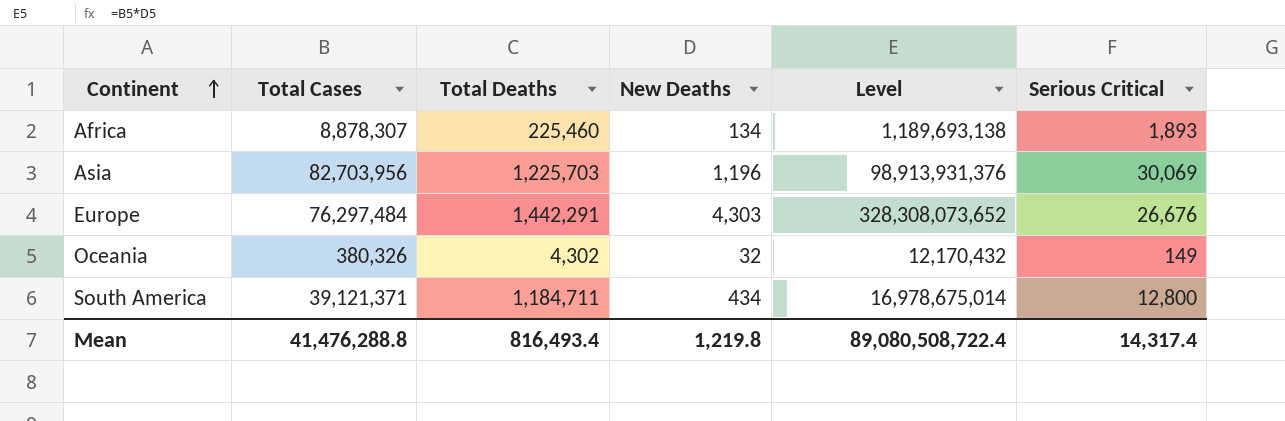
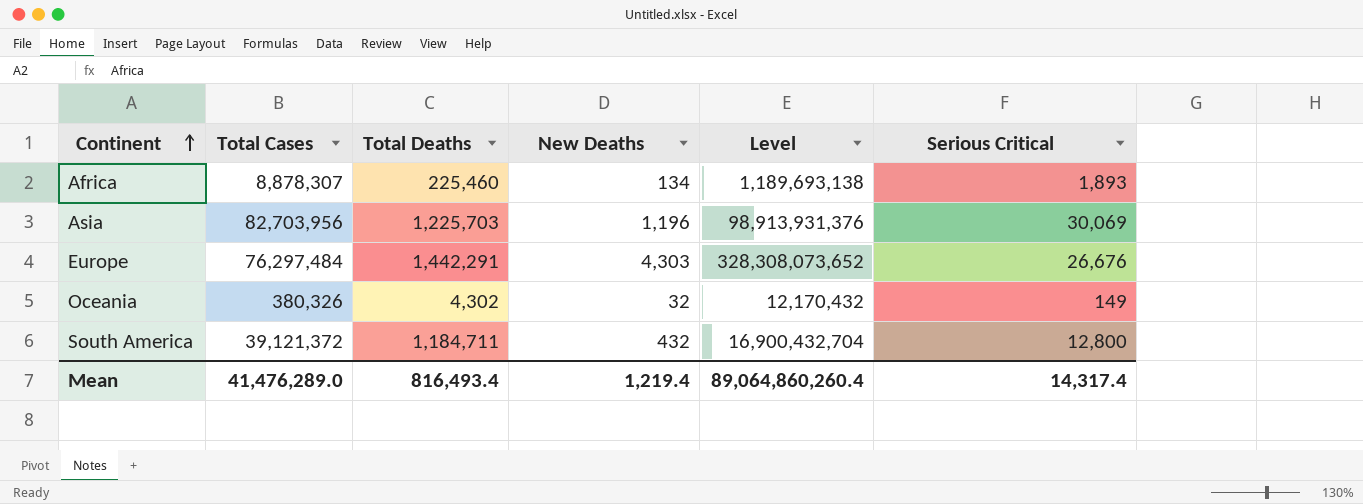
South America | Total Cases: 39,121,371 -> 39,121,372
South America | New Deaths: 434 -> 432
South America | Level: 16,978,675,014 -> 16,900,432,704
Mean | Total Cases: 41,476,288.8 -> 41,476,289.0
Mean | New Deaths: 1,219.8 -> 1,219.4
Mean | Level: 89,080,508,722.4 -> 89,064,860,260.4

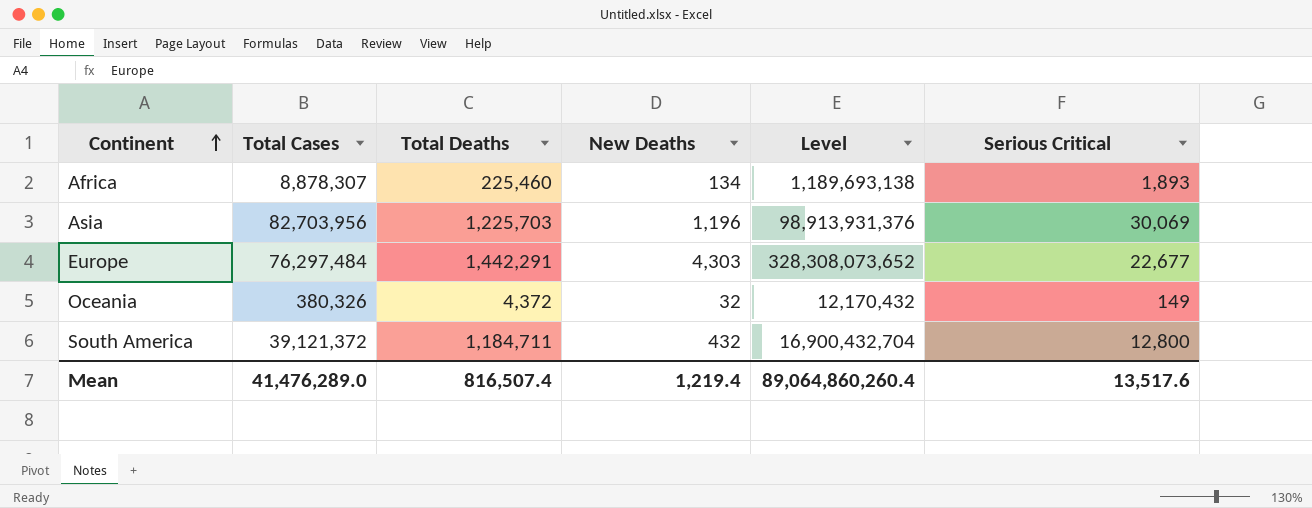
Europe | Serious Critical: 26,676 -> 22,677
Oceania | Total Deaths: 4,302 -> 4,372
Mean | Total Deaths: 816,493.4 -> 816,507.4
Mean | Serious Critical: 14,317.4 -> 13,517.6

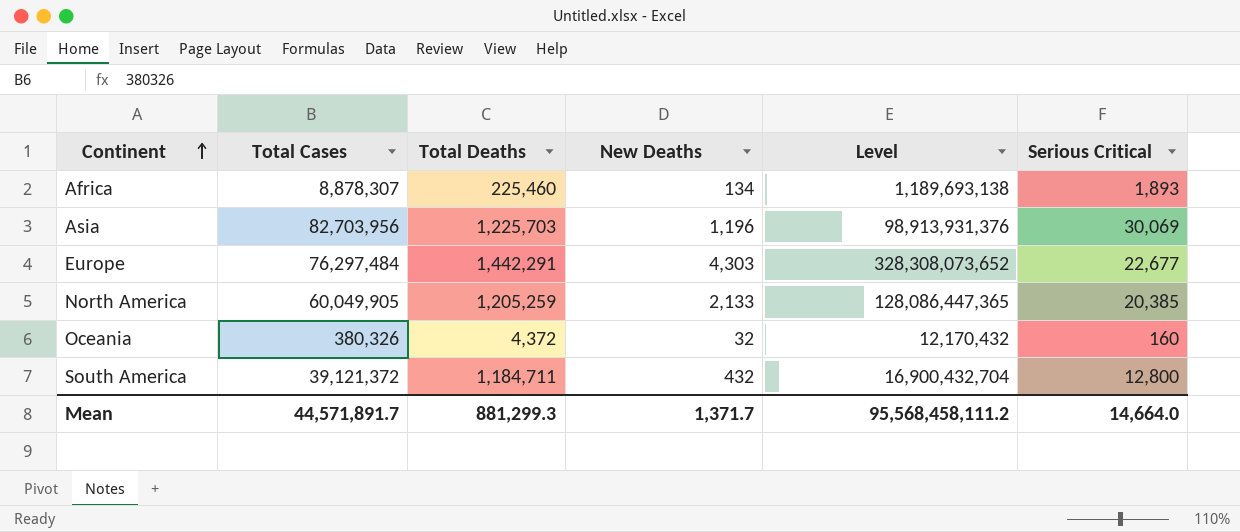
row North America: none -> 60,049,905 | 1,205,259 | 2,133 | 128,086,447,365 | 20,385
Oceania | Serious Critical: 149 -> 160
Mean | Total Cases: 41,476,289.0 -> 44,571,891.7
Mean | Total Deaths: 816,507.4 -> 881,299.3
Mean | New Deaths: 1,219.4 -> 1,371.7
Mean | Level: 89,064,860,260.4 -> 95,568,458,111.2
Mean | Serious Critical: 13,517.6 -> 14,664.0

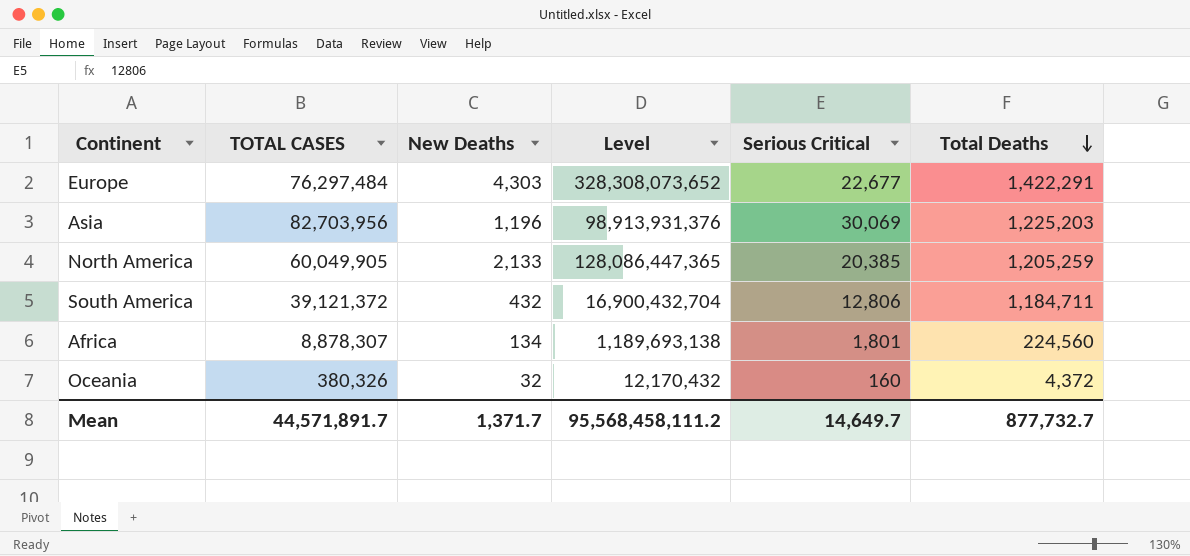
row order: Continent ascending -> Total Deaths descending
column name: Total Cases -> TOTAL CASES
column Total Deaths | position: 3 -> 6
Europe | Total Deaths: 1,442,291 -> 1,422,291
Asia | Total Deaths: 1,225,703 -> 1,225,203
South America | Serious Critical: 12,800 -> 12,806
Africa | Serious Critical: 1,893 -> 1,801
Africa | Total Deaths: 225,460 -> 224,560
Mean | Serious Critical: 14,664.0 -> 14,649.7
Mean | Total Deaths: 881,299.3 -> 877,732.7

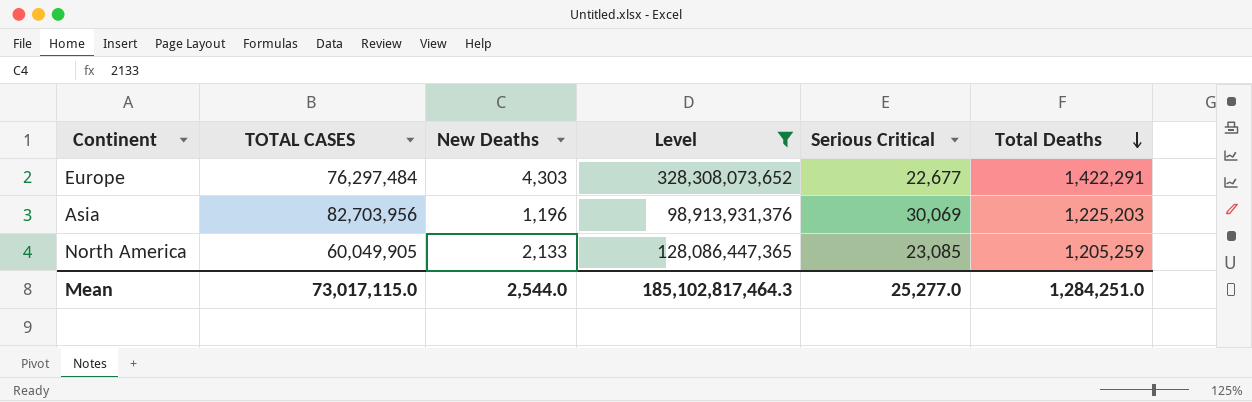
filter: none -> Level >= 98,913,931,376
North America | Serious Critical: 20,385 -> 23,085
Mean | TOTAL CASES: 44,571,891.7 -> 73,017,115.0
Mean | New Deaths: 1,371.7 -> 2,544.0
Mean | Level: 95,568,458,111.2 -> 185,102,817,464.3
Mean | Serious Critical: 14,649.7 -> 25,277.0
Mean | Total Deaths: 877,732.7 -> 1,284,251.0

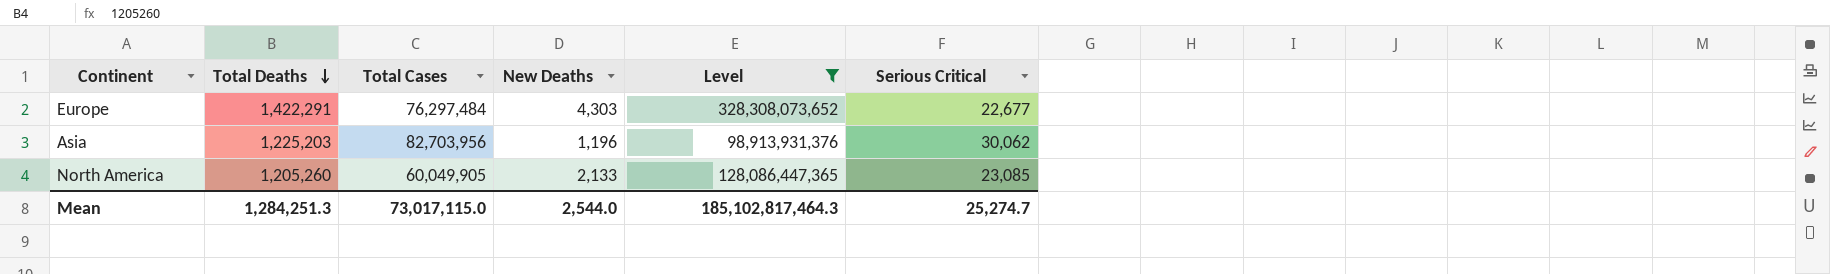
column Total Deaths | position: 6 -> 2
column name: TOTAL CASES -> Total Cases
Asia | Serious Critical: 30,069 -> 30,062
North America | Total Deaths: 1,205,259 -> 1,205,260
Mean | Total Deaths: 1,284,251.0 -> 1,284,251.3
Mean | Serious Critical: 25,277.0 -> 25,274.7

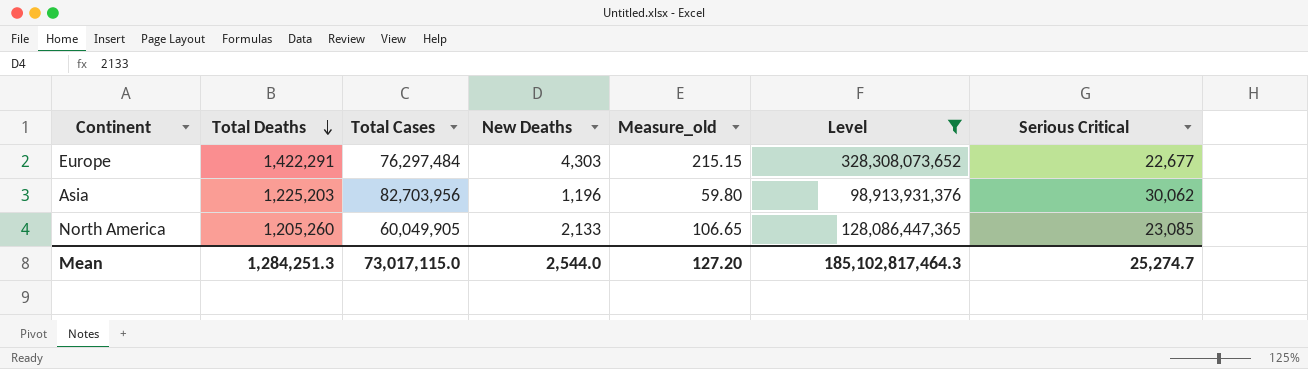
column Measure_old | formula: none -> [New Deaths] * 0.05

